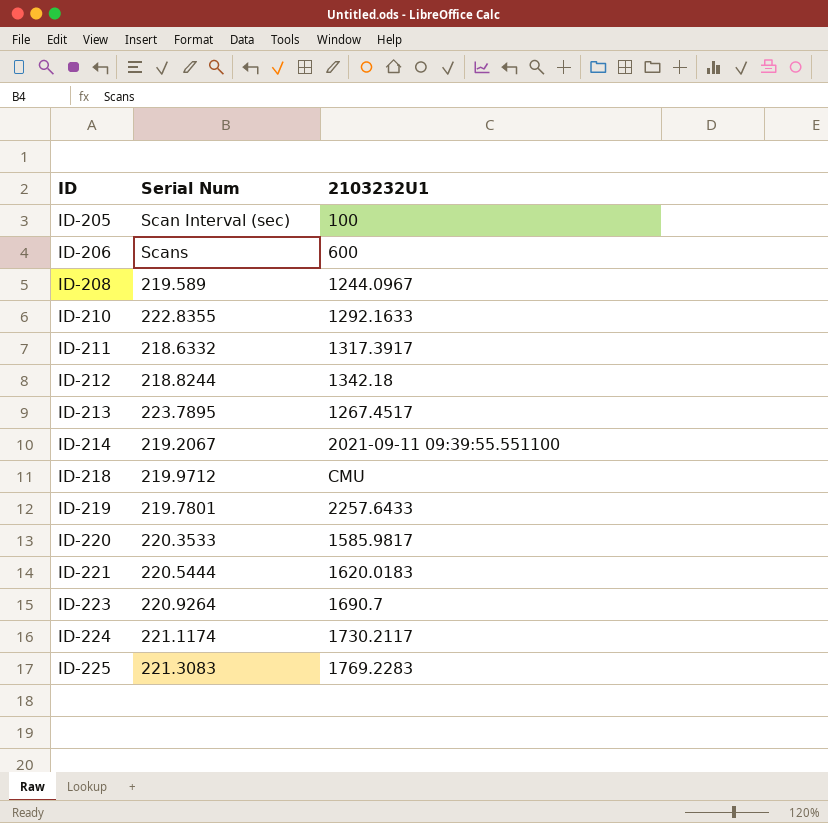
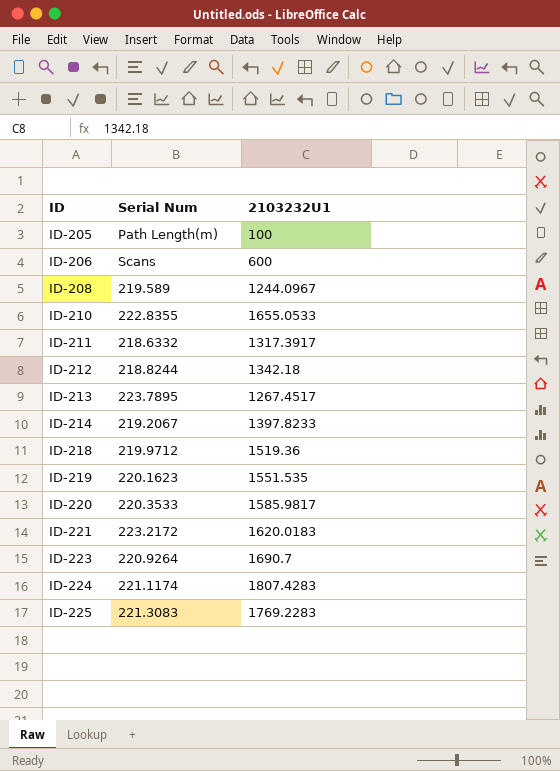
ID-205 | Serial Num: Scan Interval (sec) -> Path Length(m)
ID-210 | 2103232U1: 1292.1633 -> 1655.0533
ID-214 | 2103232U1: 2021-09-11 09:39:55.551100 -> 1397.8233
ID-218 | 2103232U1: CMU -> 1519.36
ID-219 | Serial Num: 219.7801 -> 220.1623
ID-219 | 2103232U1: 2257.6433 -> 1551.535
ID-221 | Serial Num: 220.5444 -> 223.2172
ID-224 | 2103232U1: 1730.2117 -> 1807.4283

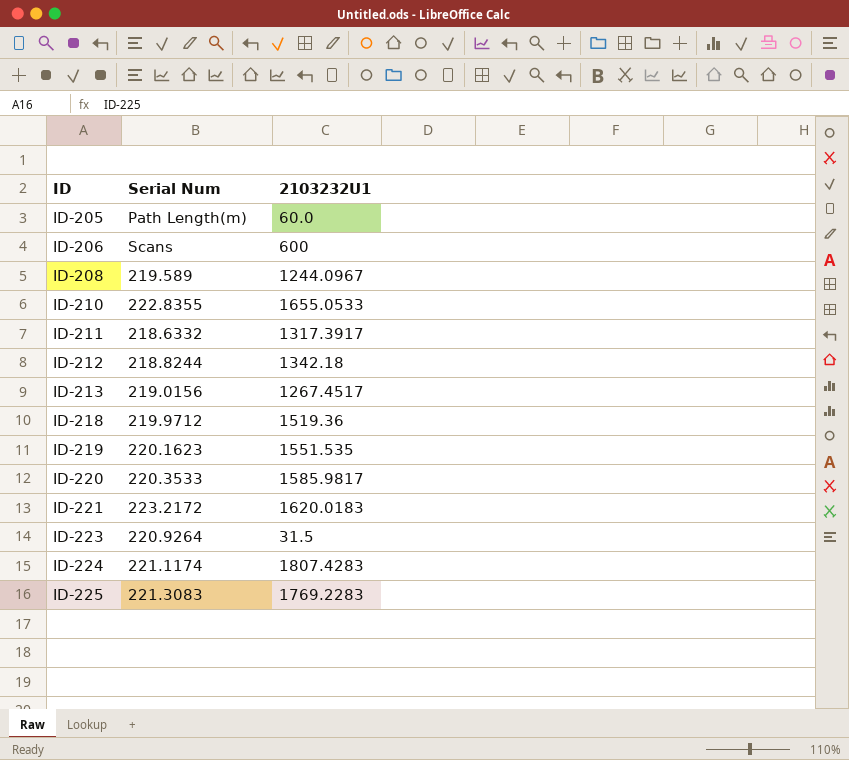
row ID-214: 219.2067 | 1397.8233 -> none
ID-205 | 2103232U1: 100 -> 60.0
ID-213 | Serial Num: 223.7895 -> 219.0156
ID-223 | 2103232U1: 1690.7 -> 31.5

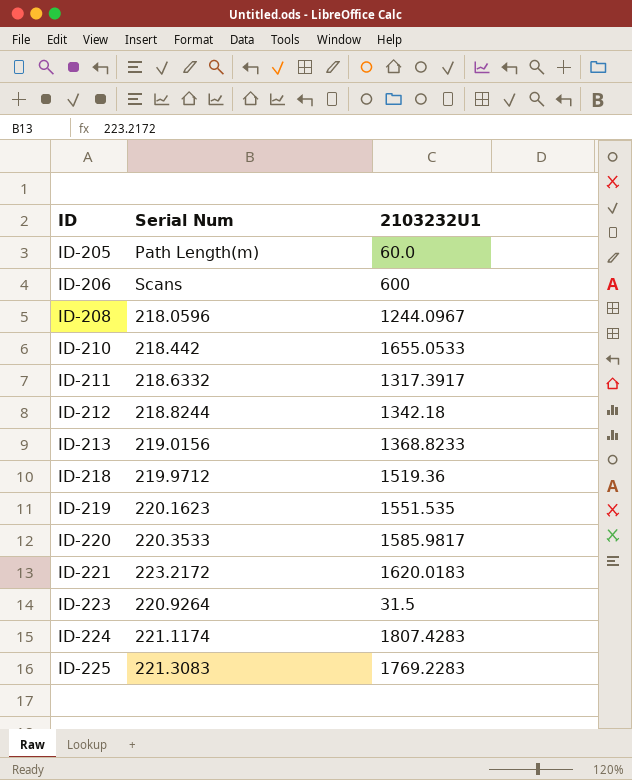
ID-208 | Serial Num: 219.589 -> 218.0596
ID-210 | Serial Num: 222.8355 -> 218.442
ID-213 | 2103232U1: 1267.4517 -> 1368.8233

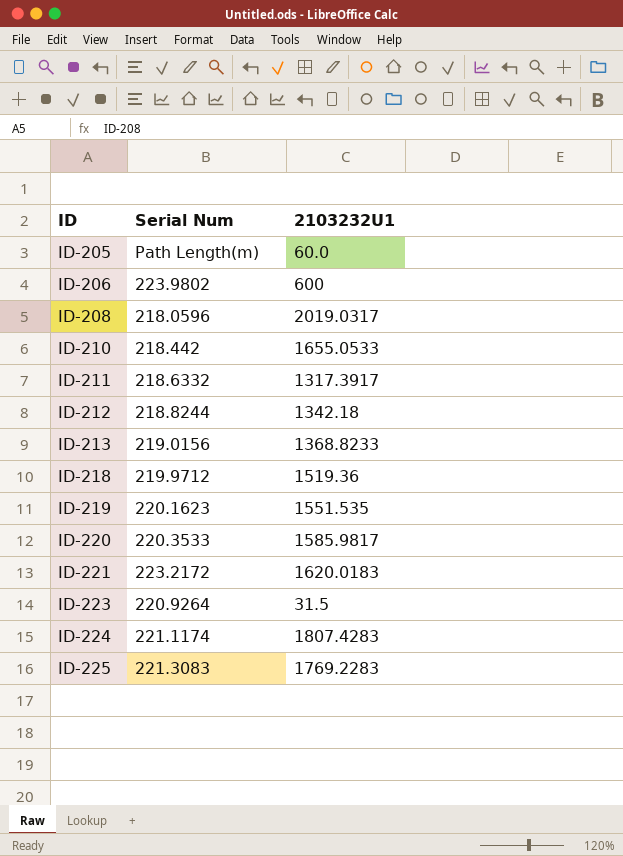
ID-206 | Serial Num: Scans -> 223.9802
ID-208 | 2103232U1: 1244.0967 -> 2019.0317

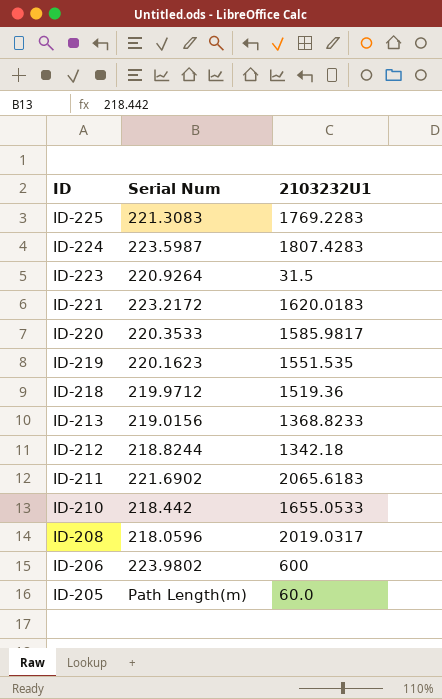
row order: ID ascending -> ID descending
ID-224 | Serial Num: 221.1174 -> 223.5987
ID-211 | Serial Num: 218.6332 -> 221.6902
ID-211 | 2103232U1: 1317.3917 -> 2065.6183

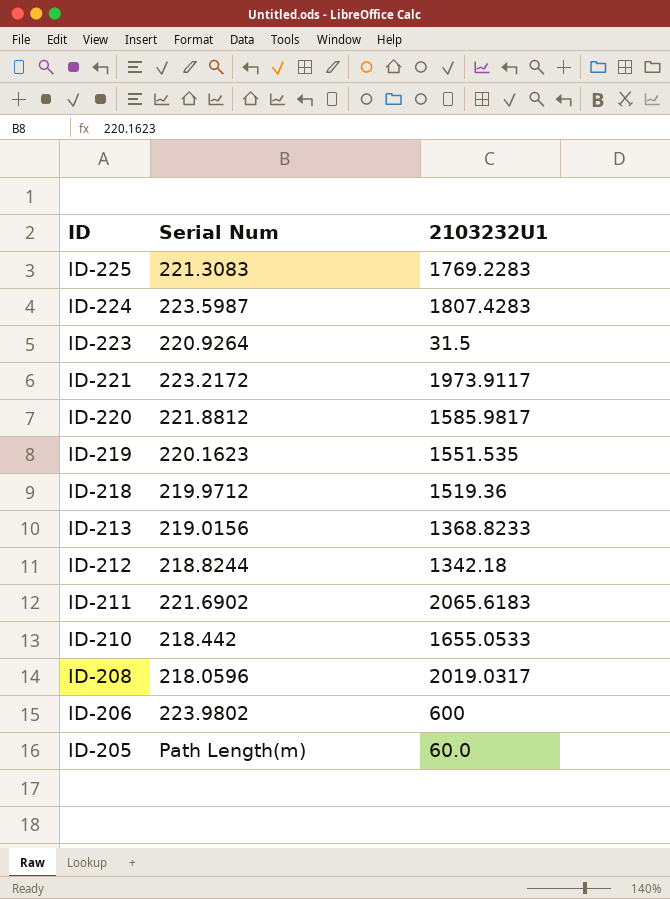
ID-221 | 2103232U1: 1620.0183 -> 1973.9117
ID-220 | Serial Num: 220.3533 -> 221.8812

